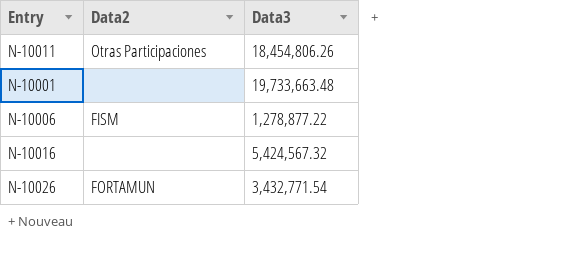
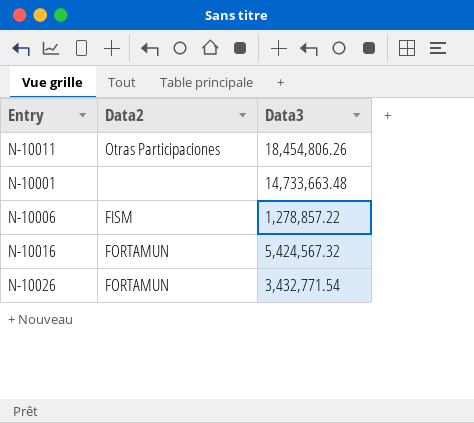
N-10001 | Data3: 19,733,663.48 -> 14,733,663.48
N-10006 | Data3: 1,278,877.22 -> 1,278,857.22
N-10016 | Data2: none -> FORTAMUN

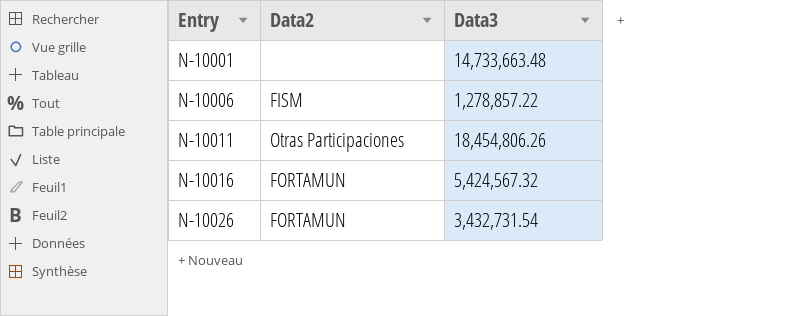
row order: none -> Entry ascending
N-10026 | Data3: 3,432,771.54 -> 3,432,731.54

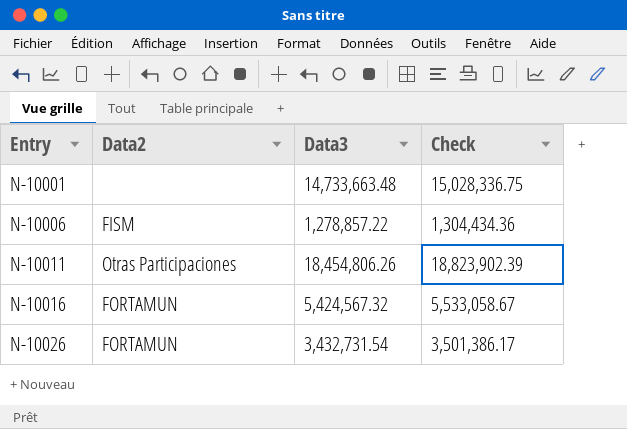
column Check | formula: none -> [Data3] * 1.02

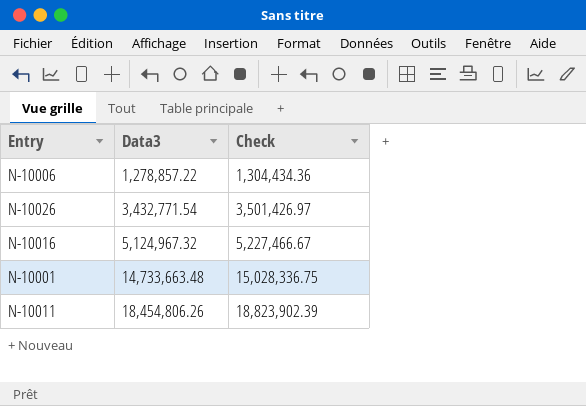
row order: Entry ascending -> Data3 ascending
column Data2 | position: 2 -> none
N-10026 | Data3: 3,432,731.54 -> 3,432,771.54
N-10026 | Check: 3,501,386.17 -> 3,501,426.97
N-10016 | Data3: 5,424,567.32 -> 5,124,967.32
N-10016 | Check: 5,533,058.67 -> 5,227,466.67

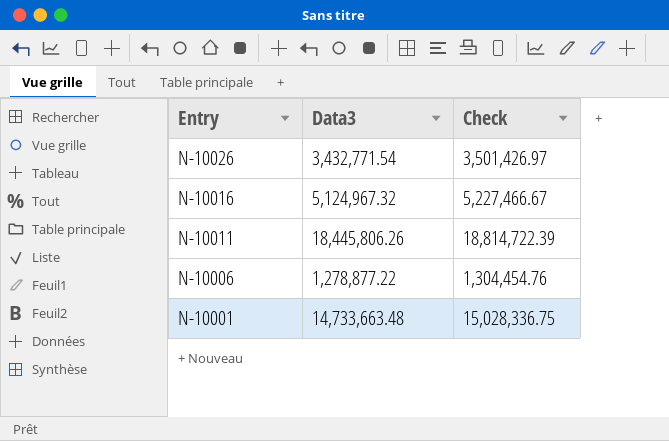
row order: Data3 ascending -> Entry descending
N-10011 | Data3: 18,454,806.26 -> 18,445,806.26
N-10011 | Check: 18,823,902.39 -> 18,814,722.39
N-10006 | Data3: 1,278,857.22 -> 1,278,877.22
N-10006 | Check: 1,304,434.36 -> 1,304,454.76

